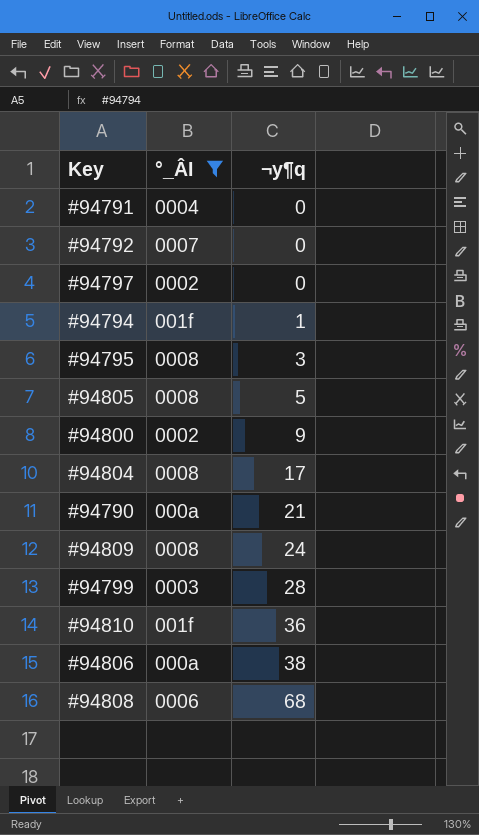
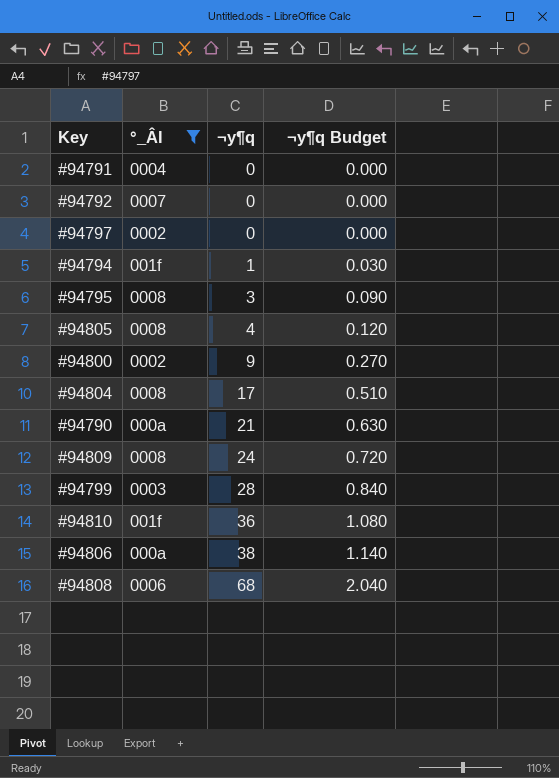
column ¬y¶q Budget | formula: none -> [¬y¶q] * 0.03
#94805 | ¬y¶q: 5 -> 4

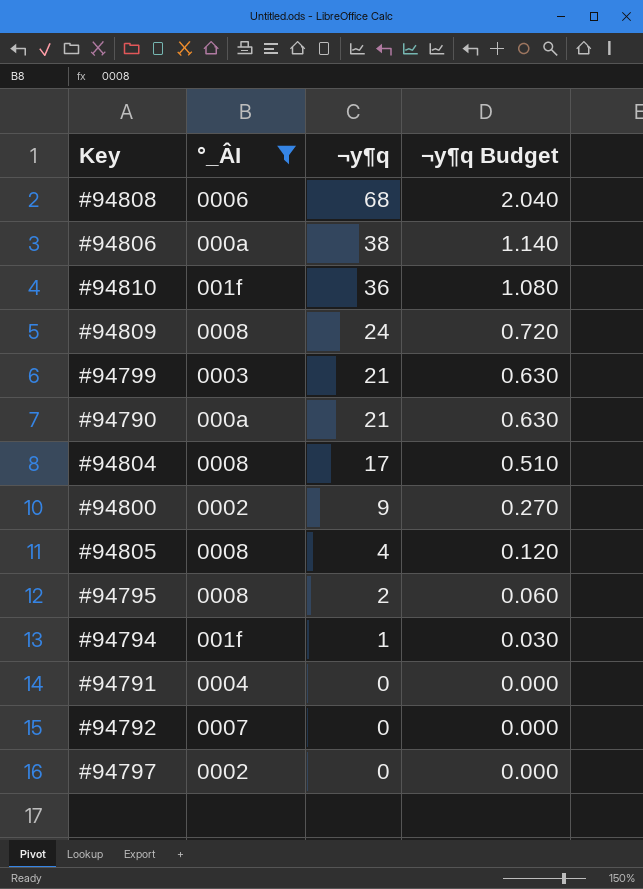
row order: ¬y¶q ascending -> ¬y¶q descending
#94799 | ¬y¶q: 28 -> 21
#94799 | ¬y¶q Budget: 0.840 -> 0.630
#94795 | ¬y¶q: 3 -> 2
#94795 | ¬y¶q Budget: 0.090 -> 0.060

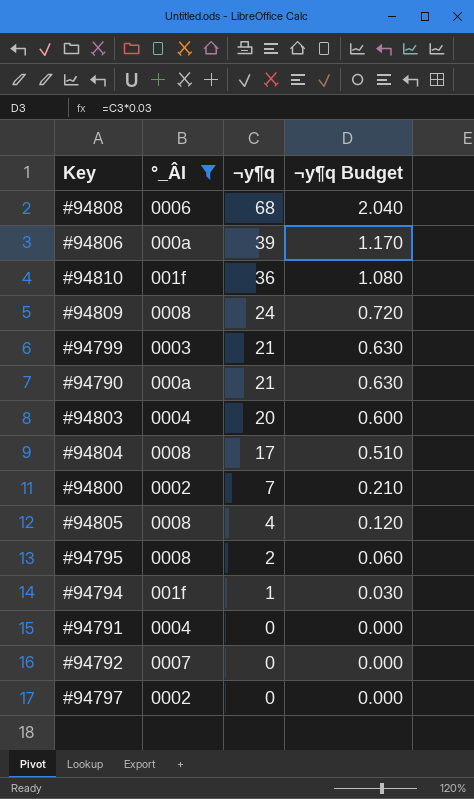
#94806 | ¬y¶q: 38 -> 39
#94806 | ¬y¶q Budget: 1.140 -> 1.170
row #94803: none -> 0004 | 20 | 0.600
#94800 | ¬y¶q: 9 -> 7
#94800 | ¬y¶q Budget: 0.270 -> 0.210

